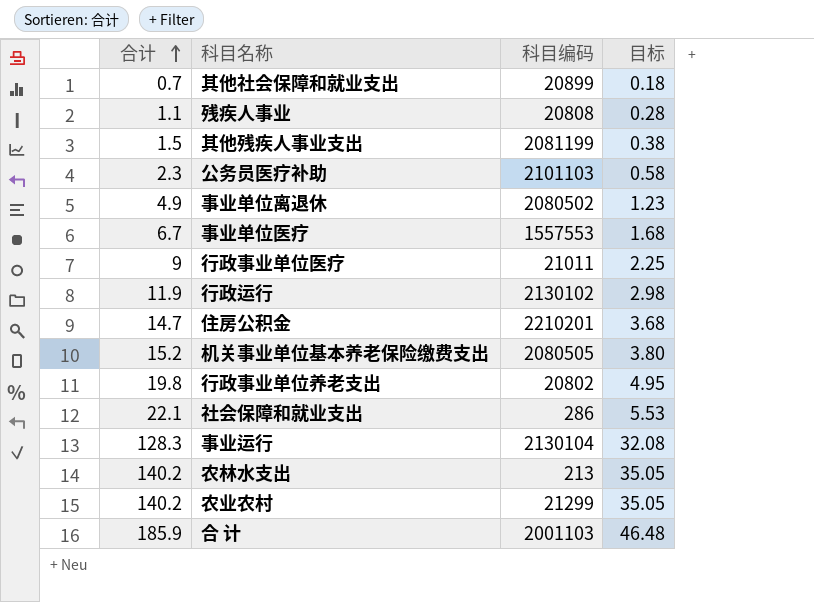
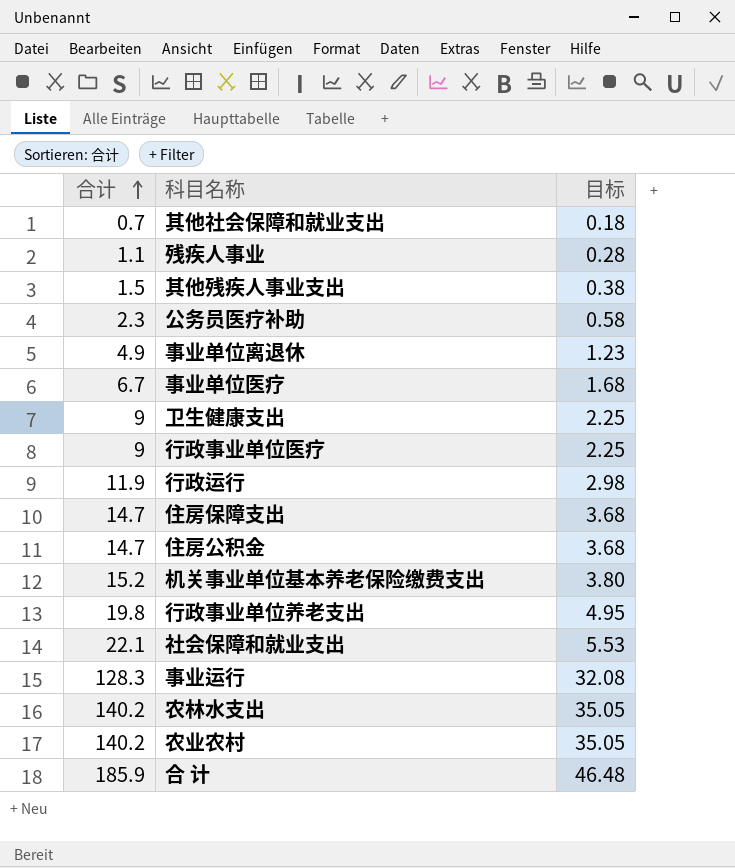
column 科目编码 | position: 3 -> none
row 卫生健康支出: none -> 9 | 2.25
row 住房保障支出: none -> 14.7 | 3.68

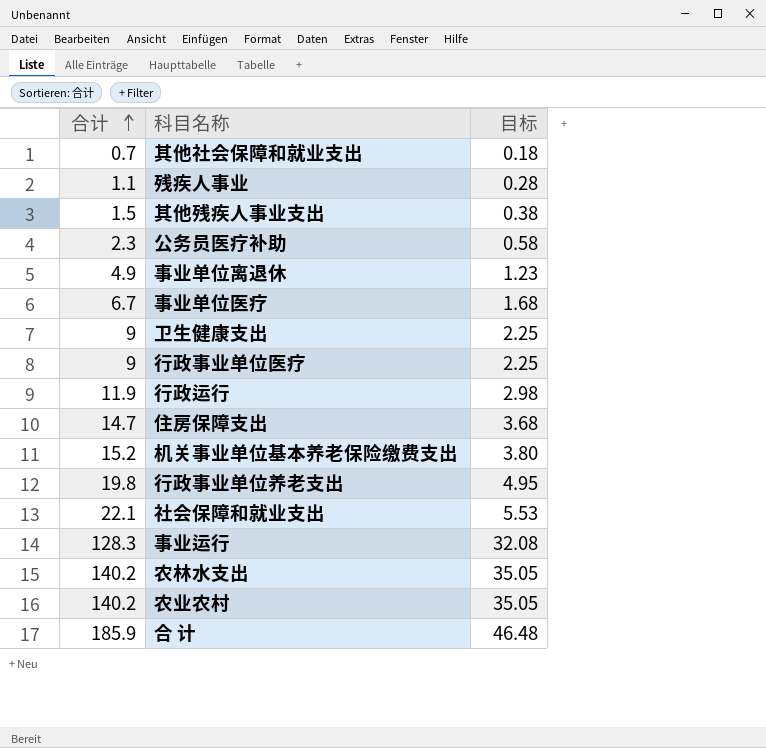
row 住房公积金: 14.7 | 3.68 -> none

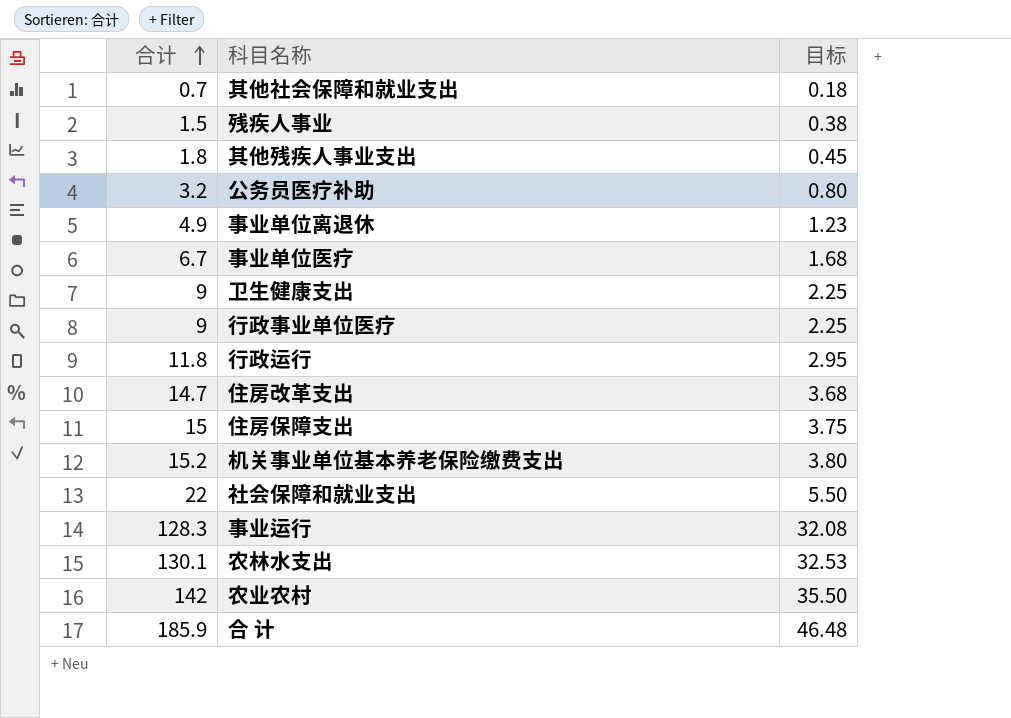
row 行政事业单位养老支出: 19.8 | 4.95 -> none
残疾人事业 | 合计: 1.1 -> 1.5
残疾人事业 | 目标: 0.28 -> 0.38
其他残疾人事业支出 | 合计: 1.5 -> 1.8
其他残疾人事业支出 | 目标: 0.38 -> 0.45
公务员医疗补助 | 合计: 2.3 -> 3.2
公务员医疗补助 | 目标: 0.58 -> 0.80
行政运行 | 合计: 11.9 -> 11.8
行政运行 | 目标: 2.98 -> 2.95
row 住房改革支出: none -> 14.7 | 3.68
住房保障支出 | 合计: 14.7 -> 15
住房保障支出 | 目标: 3.68 -> 3.75
社会保障和就业支出 | 合计: 22.1 -> 22
社会保障和就业支出 | 目标: 5.53 -> 5.50
农林水支出 | 合计: 140.2 -> 130.1
农林水支出 | 目标: 35.05 -> 32.53
农业农村 | 合计: 140.2 -> 142
农业农村 | 目标: 35.05 -> 35.50

